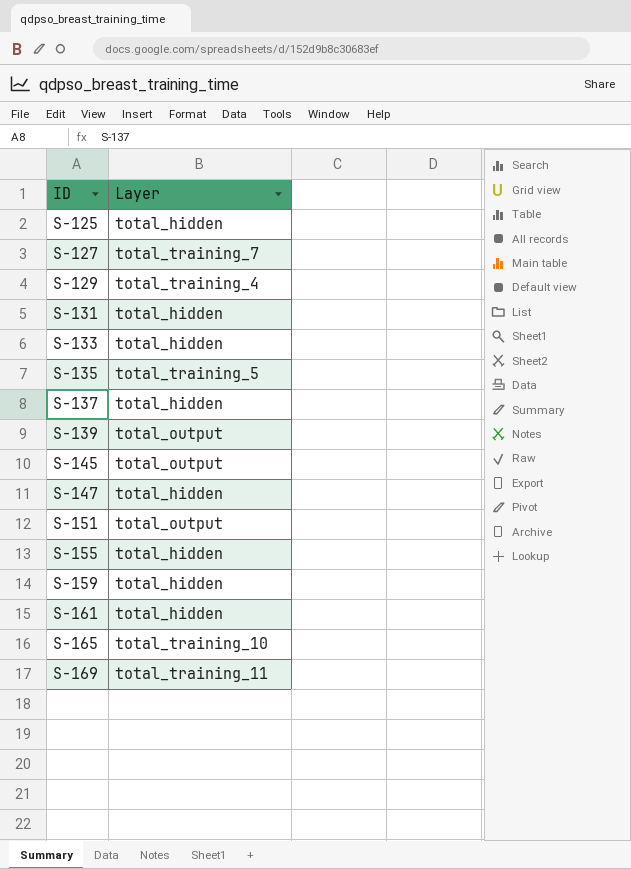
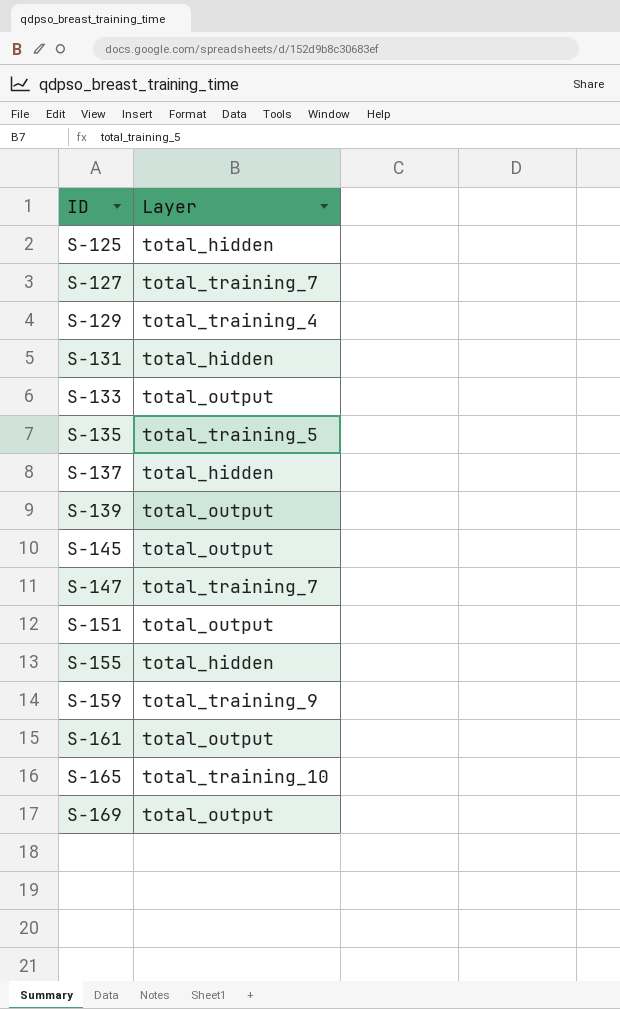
S-133 | Layer: total_hidden -> total_output
S-147 | Layer: total_hidden -> total_training_7
S-159 | Layer: total_hidden -> total_training_9
S-161 | Layer: total_hidden -> total_output
S-169 | Layer: total_training_11 -> total_output

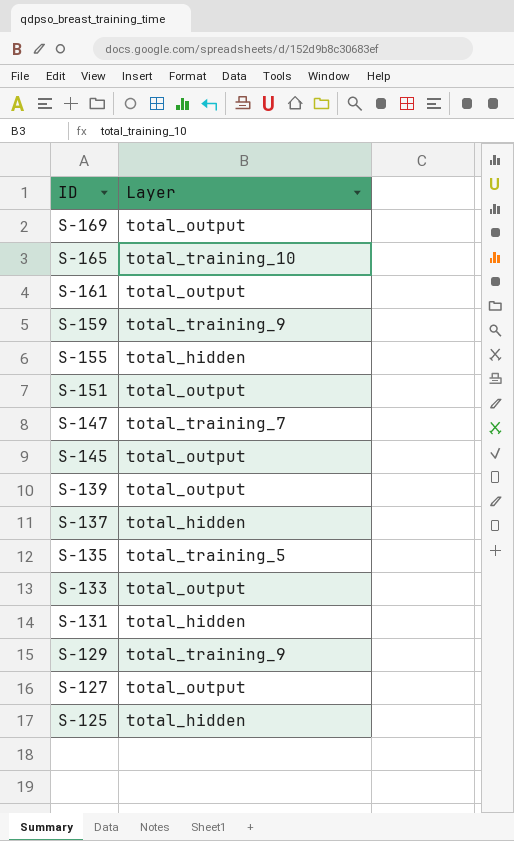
row order: ID ascending -> ID descending
S-129 | Layer: total_training_4 -> total_training_9
S-127 | Layer: total_training_7 -> total_output

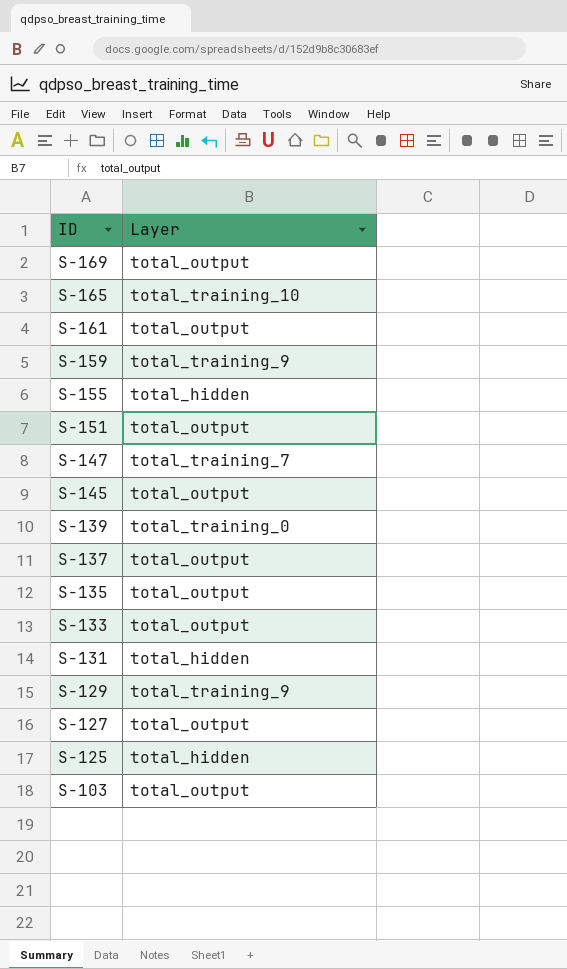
S-139 | Layer: total_output -> total_training_0
S-137 | Layer: total_hidden -> total_output
S-135 | Layer: total_training_5 -> total_output
row S-103: none -> total_output

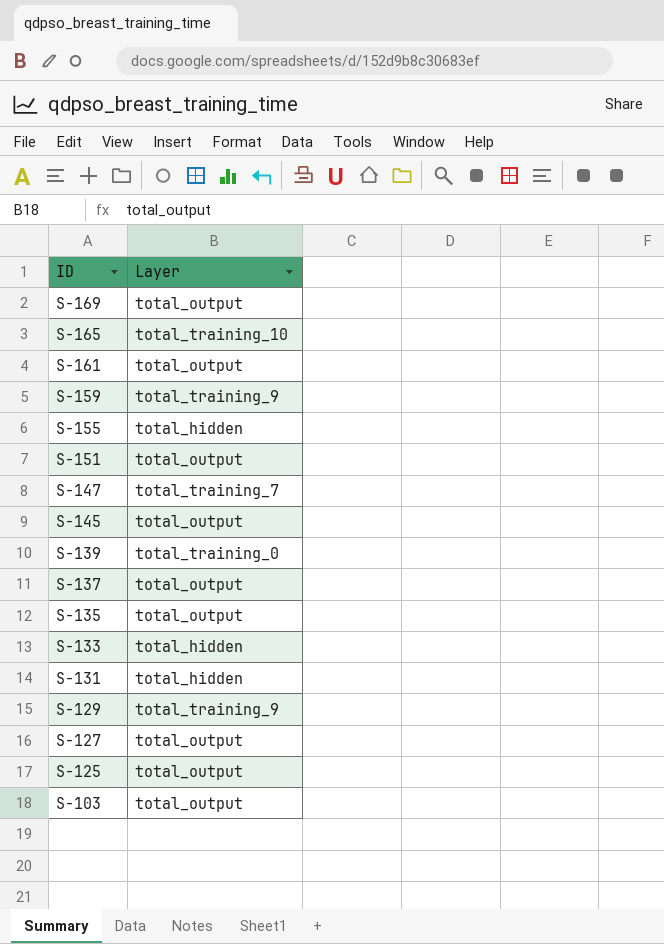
S-133 | Layer: total_output -> total_hidden
S-125 | Layer: total_hidden -> total_output

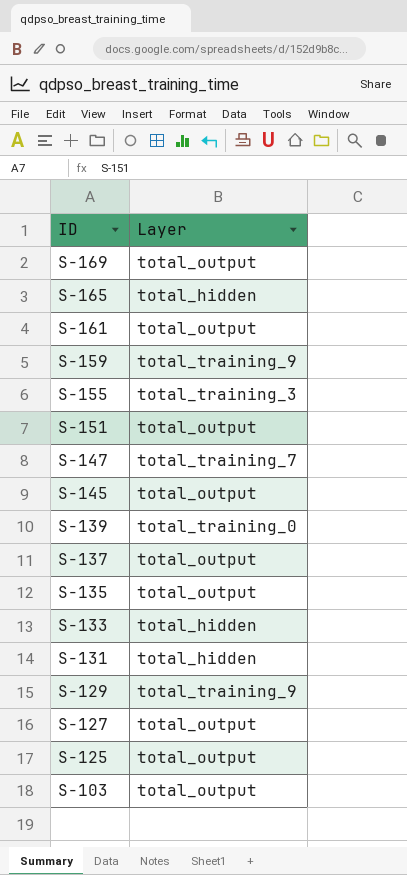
S-165 | Layer: total_training_10 -> total_hidden
S-155 | Layer: total_hidden -> total_training_3

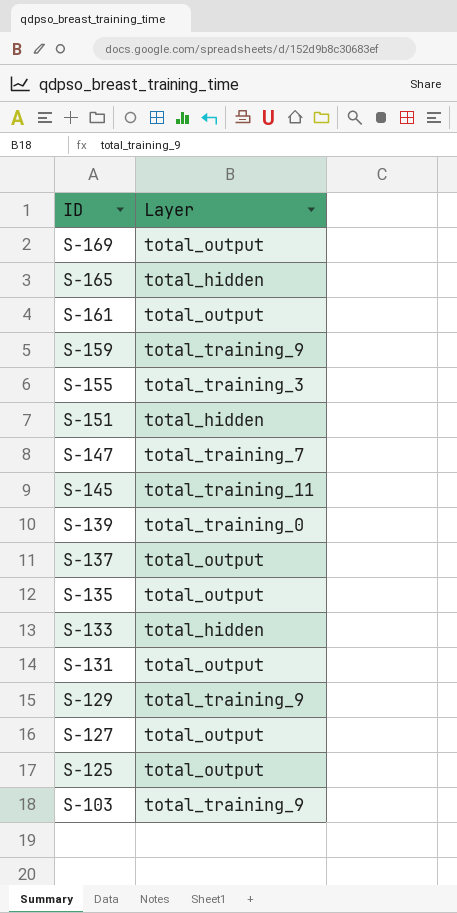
S-151 | Layer: total_output -> total_hidden
S-145 | Layer: total_output -> total_training_11
S-131 | Layer: total_hidden -> total_output
S-103 | Layer: total_output -> total_training_9

